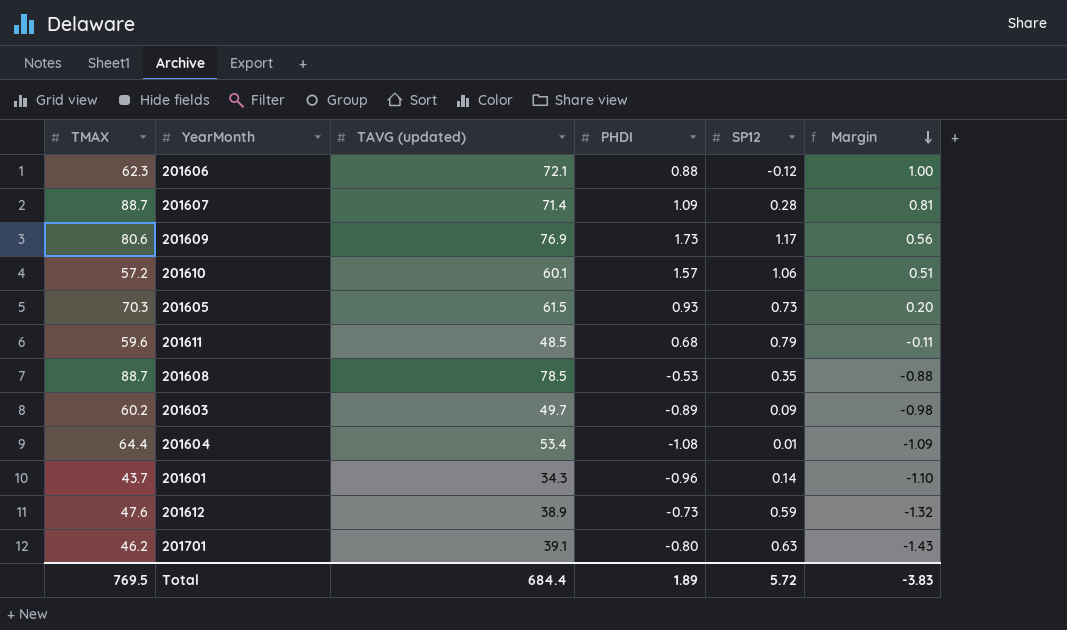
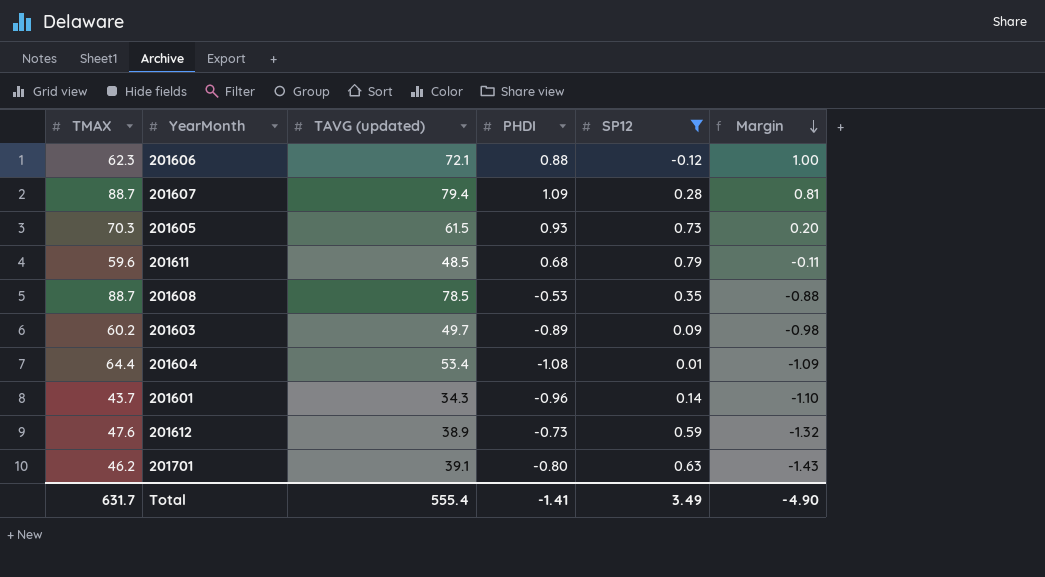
filter: none -> SP12 <= 0.79
201607 | TAVG (updated): 71.4 -> 79.4
Total | TMAX: 769.5 -> 631.7
Total | TAVG (updated): 684.4 -> 555.4
Total | PHDI: 1.89 -> -1.41
Total | SP12: 5.72 -> 3.49
Total | Margin: -3.83 -> -4.90

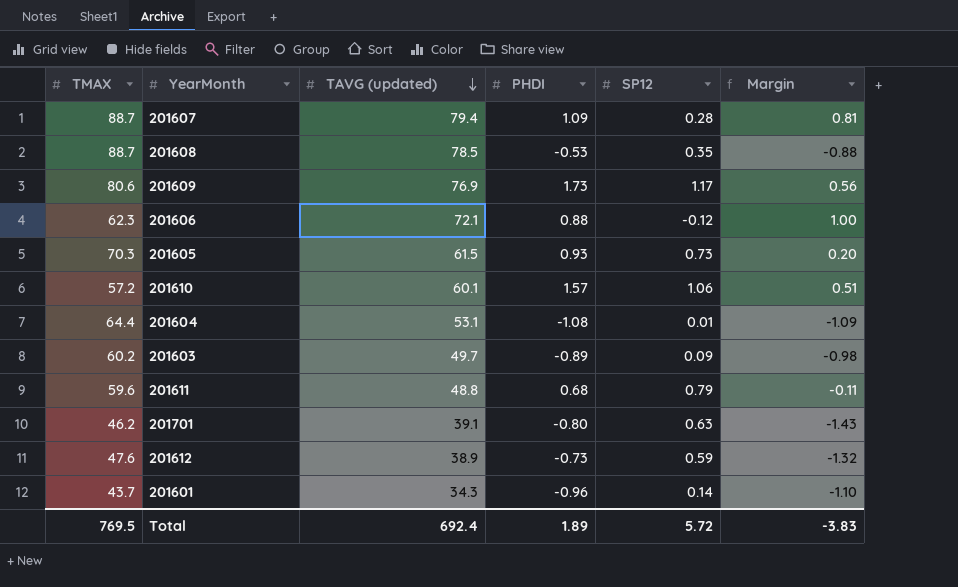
filter: SP12 <= 0.79 -> none
row order: Margin descending -> TAVG (updated) descending
201604 | TAVG (updated): 53.4 -> 53.1
201611 | TAVG (updated): 48.5 -> 48.8
Total | TMAX: 631.7 -> 769.5
Total | TAVG (updated): 555.4 -> 692.4
Total | PHDI: -1.41 -> 1.89
Total | SP12: 3.49 -> 5.72
Total | Margin: -4.90 -> -3.83

